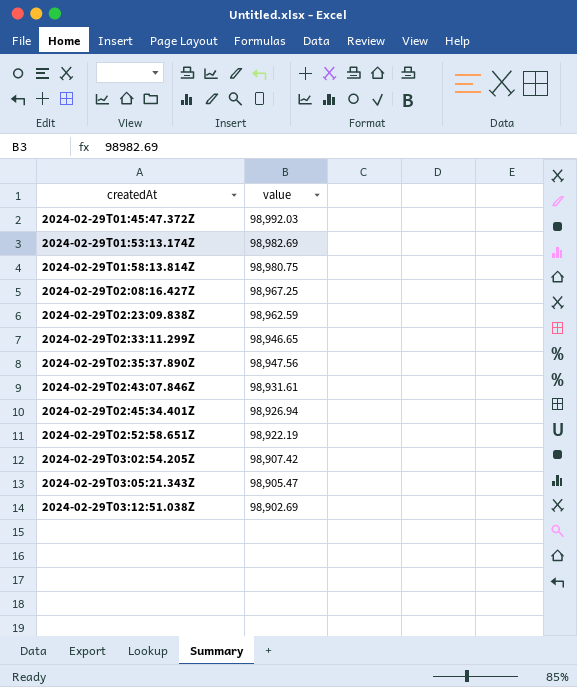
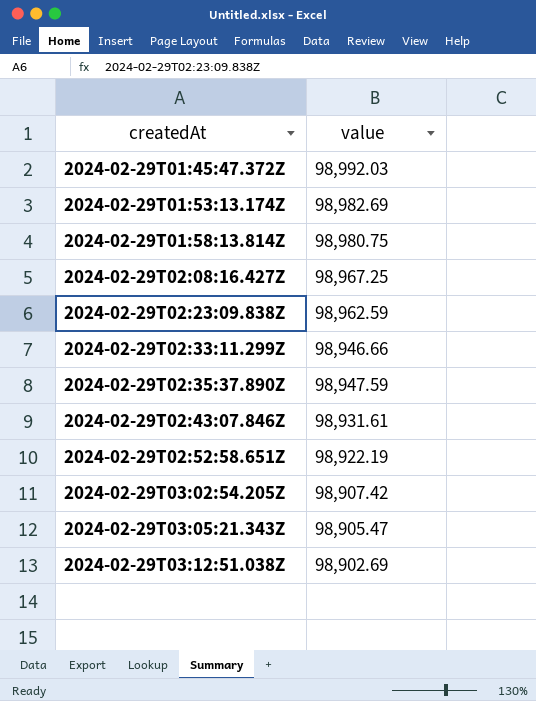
row 2024-02-29T02:45:34.401Z: 98,926.94 -> none
2024-02-29T02:33:11.299Z | value: 98,946.65 -> 98,946.66
2024-02-29T02:35:37.890Z | value: 98,947.56 -> 98,947.59

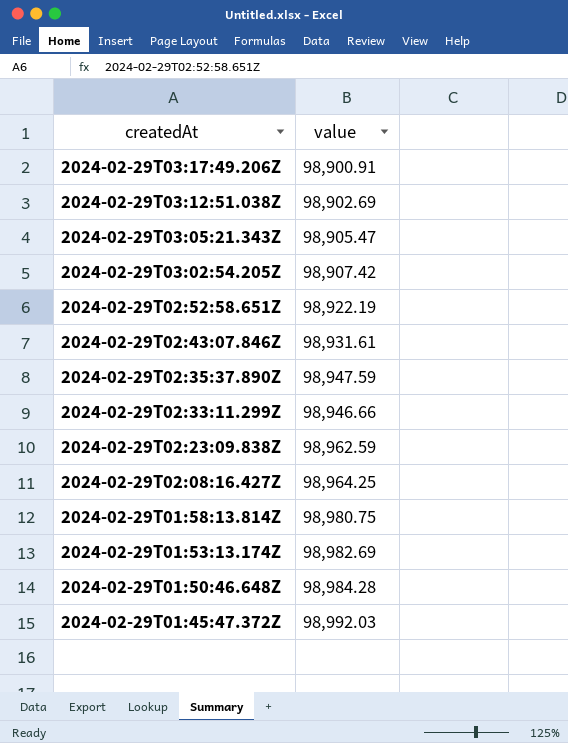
row order: createdAt ascending -> createdAt descending
row 2024-02-29T03:17:49.206Z: none -> 98,900.91
2024-02-29T02:08:16.427Z | value: 98,967.25 -> 98,964.25
row 2024-02-29T01:50:46.648Z: none -> 98,984.28

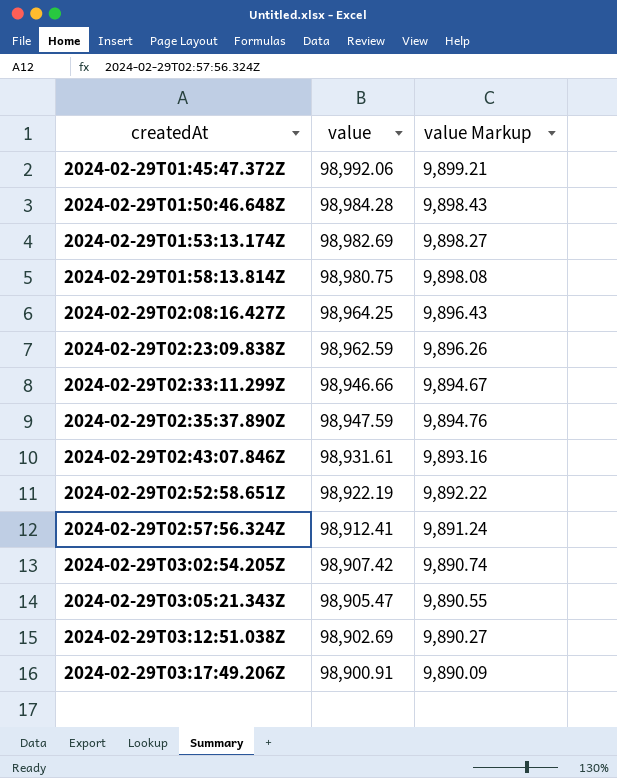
row order: createdAt descending -> createdAt ascending
column value Markup | formula: none -> [value] * 0.1
2024-02-29T01:45:47.372Z | value: 98,992.03 -> 98,992.06
row 2024-02-29T02:57:56.324Z: none -> 98,912.41 | 9,891.24

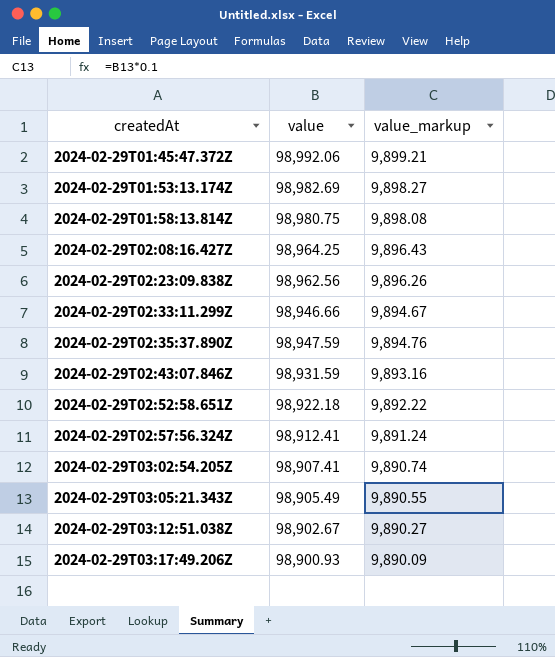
column name: value Markup -> value_markup
row 2024-02-29T01:50:46.648Z: 98,984.28 | 9,898.43 -> none
2024-02-29T02:23:09.838Z | value: 98,962.59 -> 98,962.56
2024-02-29T02:43:07.846Z | value: 98,931.61 -> 98,931.59
2024-02-29T02:52:58.651Z | value: 98,922.19 -> 98,922.18
2024-02-29T03:02:54.205Z | value: 98,907.42 -> 98,907.41
2024-02-29T03:05:21.343Z | value: 98,905.47 -> 98,905.49
2024-02-29T03:12:51.038Z | value: 98,902.69 -> 98,902.67
2024-02-29T03:17:49.206Z | value: 98,900.91 -> 98,900.93

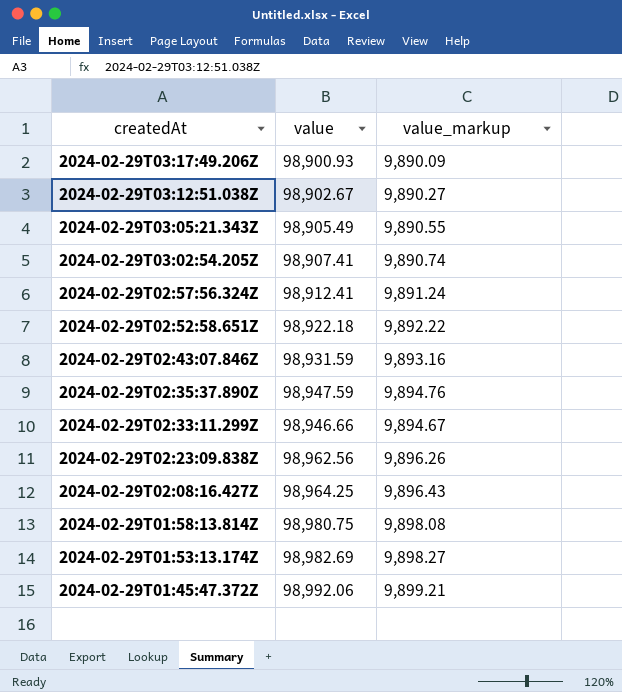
row order: createdAt ascending -> createdAt descending

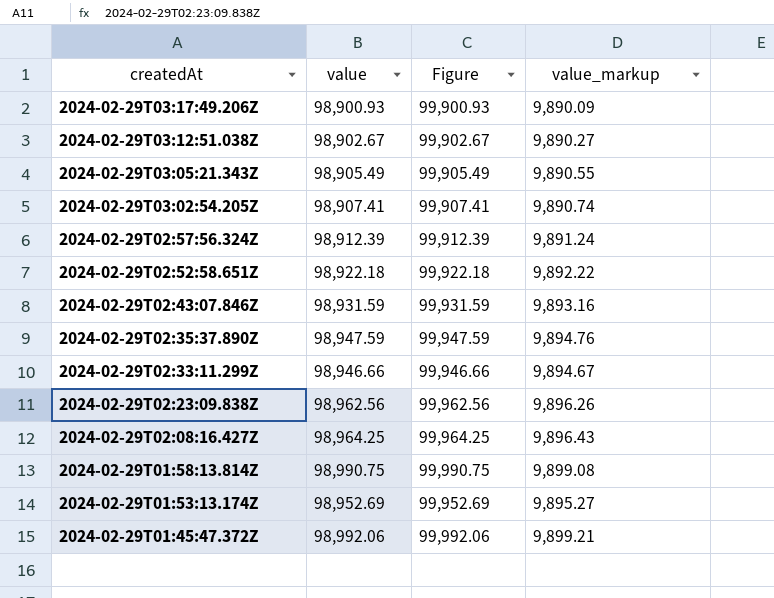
column Figure | formula: none -> [value] + 1000
2024-02-29T02:57:56.324Z | value: 98,912.41 -> 98,912.39
2024-02-29T01:58:13.814Z | value: 98,980.75 -> 98,990.75
2024-02-29T01:58:13.814Z | value_markup: 9,898.08 -> 9,899.08
2024-02-29T01:53:13.174Z | value: 98,982.69 -> 98,952.69
2024-02-29T01:53:13.174Z | value_markup: 9,898.27 -> 9,895.27

